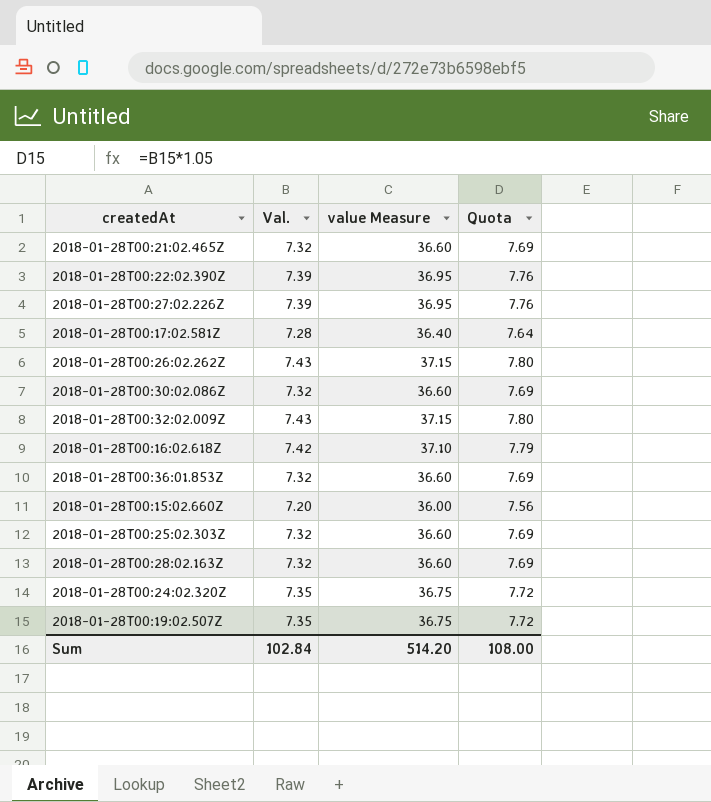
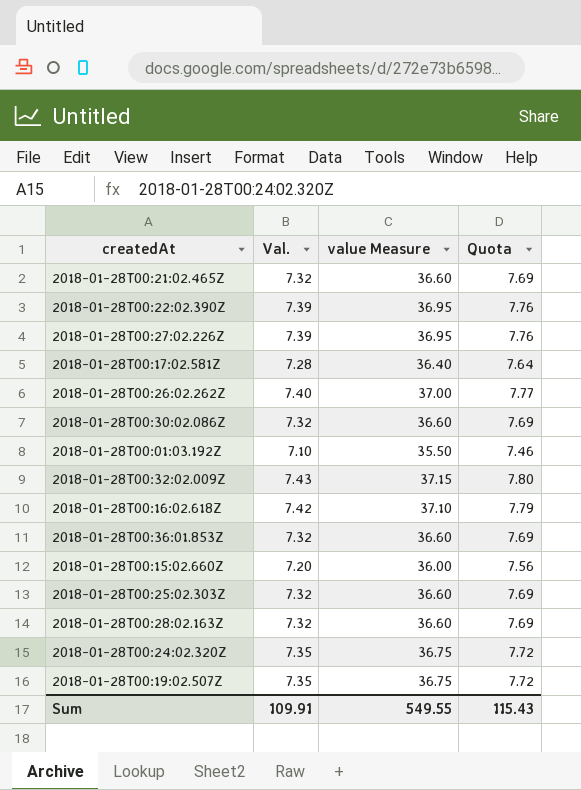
2018-01-28T00:26:02.262Z | Val.: 7.43 -> 7.40
2018-01-28T00:26:02.262Z | value Measure: 37.15 -> 37.00
2018-01-28T00:26:02.262Z | Quota: 7.80 -> 7.77
row 2018-01-28T00:01:03.192Z: none -> 7.10 | 35.50 | 7.46
Sum | Val.: 102.84 -> 109.91
Sum | value Measure: 514.20 -> 549.55
Sum | Quota: 108.00 -> 115.43

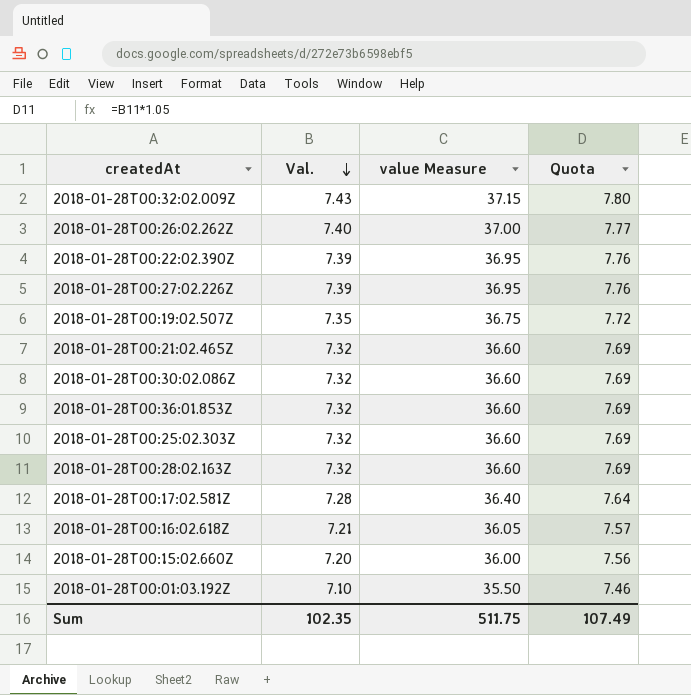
row order: none -> Val. descending
row 2018-01-28T00:24:02.320Z: 7.35 | 36.75 | 7.72 -> none
2018-01-28T00:16:02.618Z | Val.: 7.42 -> 7.21
2018-01-28T00:16:02.618Z | value Measure: 37.10 -> 36.05
2018-01-28T00:16:02.618Z | Quota: 7.79 -> 7.57
Sum | Val.: 109.91 -> 102.35
Sum | value Measure: 549.55 -> 511.75
Sum | Quota: 115.43 -> 107.49

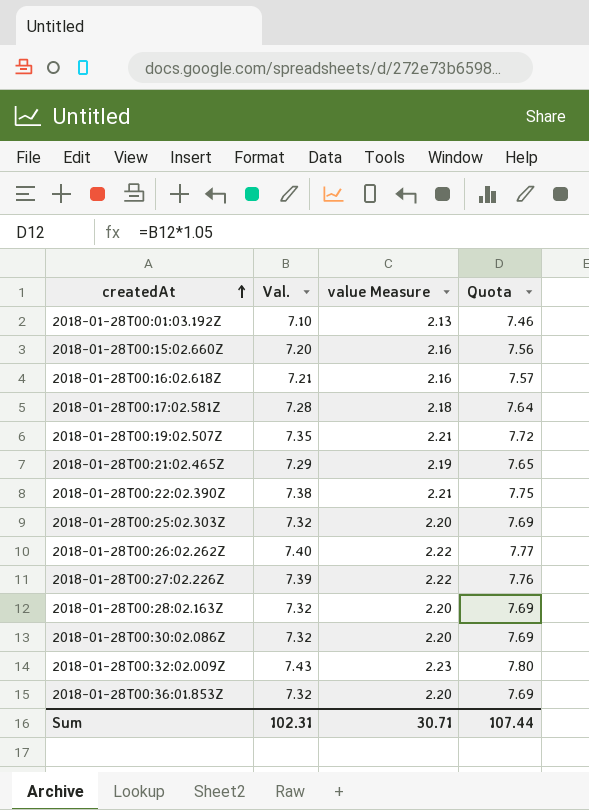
row order: Val. descending -> createdAt ascending
column value Measure | formula: [Val.] * 5 -> [Val.] * 0.3
2018-01-28T00:21:02.465Z | Val.: 7.32 -> 7.29
2018-01-28T00:21:02.465Z | Quota: 7.69 -> 7.65
2018-01-28T00:22:02.390Z | Val.: 7.39 -> 7.38
2018-01-28T00:22:02.390Z | Quota: 7.76 -> 7.75
Sum | Val.: 102.35 -> 102.31
Sum | value Measure: 511.75 -> 30.71
Sum | Quota: 107.49 -> 107.44

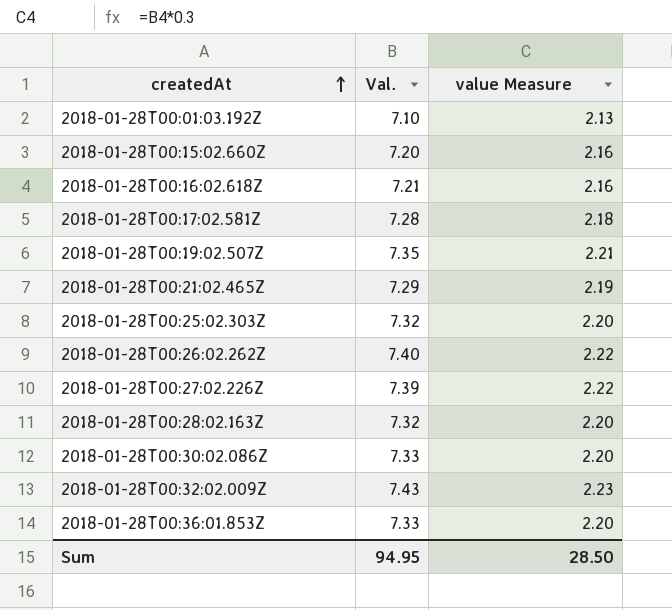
column Quota | formula: [Val.] * 1.05 -> none
row 2018-01-28T00:22:02.390Z: 7.38 | 2.21 | 7.75 -> none
2018-01-28T00:30:02.086Z | Val.: 7.32 -> 7.33
2018-01-28T00:36:01.853Z | Val.: 7.32 -> 7.33
Sum | Val.: 102.31 -> 94.95
Sum | value Measure: 30.71 -> 28.50

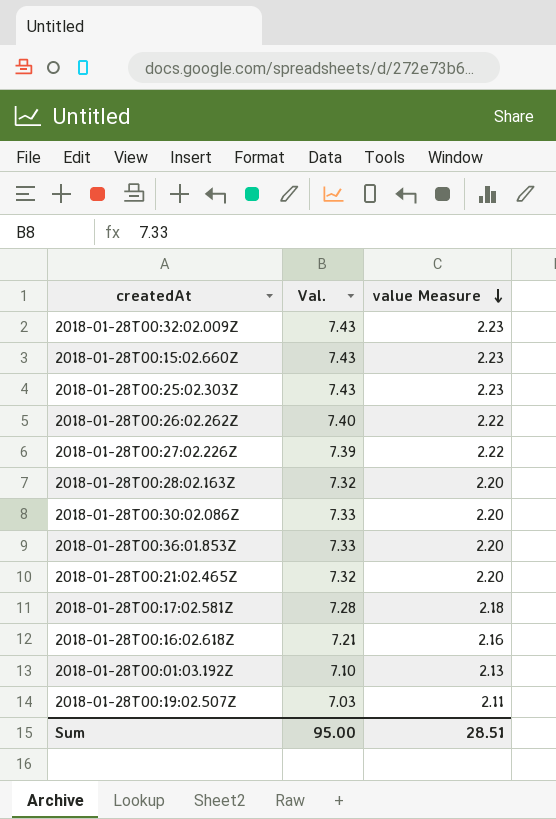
row order: createdAt ascending -> value Measure descending
2018-01-28T00:15:02.660Z | Val.: 7.20 -> 7.43
2018-01-28T00:15:02.660Z | value Measure: 2.16 -> 2.23
2018-01-28T00:25:02.303Z | Val.: 7.32 -> 7.43
2018-01-28T00:25:02.303Z | value Measure: 2.20 -> 2.23
2018-01-28T00:21:02.465Z | Val.: 7.29 -> 7.32
2018-01-28T00:21:02.465Z | value Measure: 2.19 -> 2.20
2018-01-28T00:19:02.507Z | Val.: 7.35 -> 7.03
2018-01-28T00:19:02.507Z | value Measure: 2.21 -> 2.11
Sum | Val.: 94.95 -> 95.00
Sum | value Measure: 28.50 -> 28.51

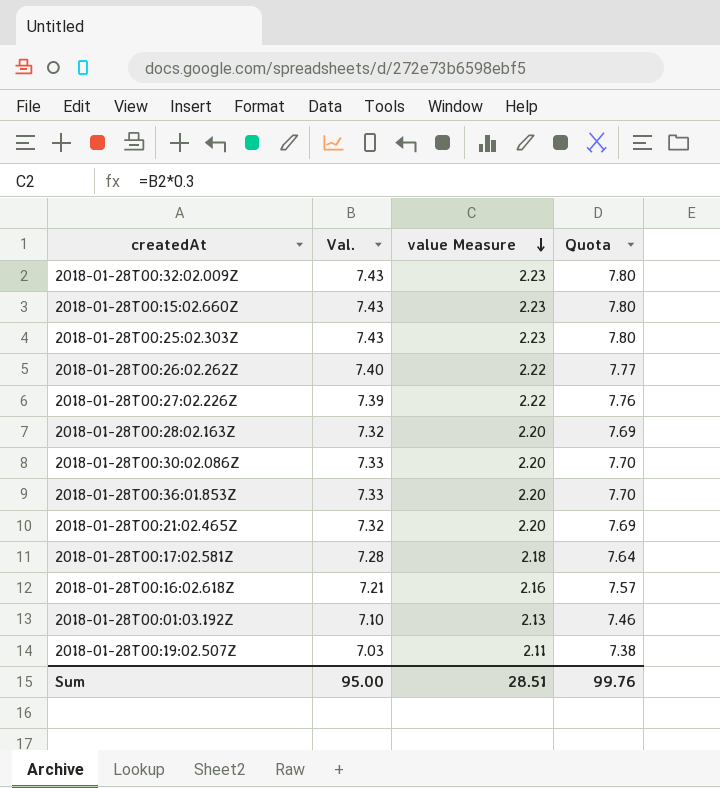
column Quota | formula: none -> [Val.] * 1.05

